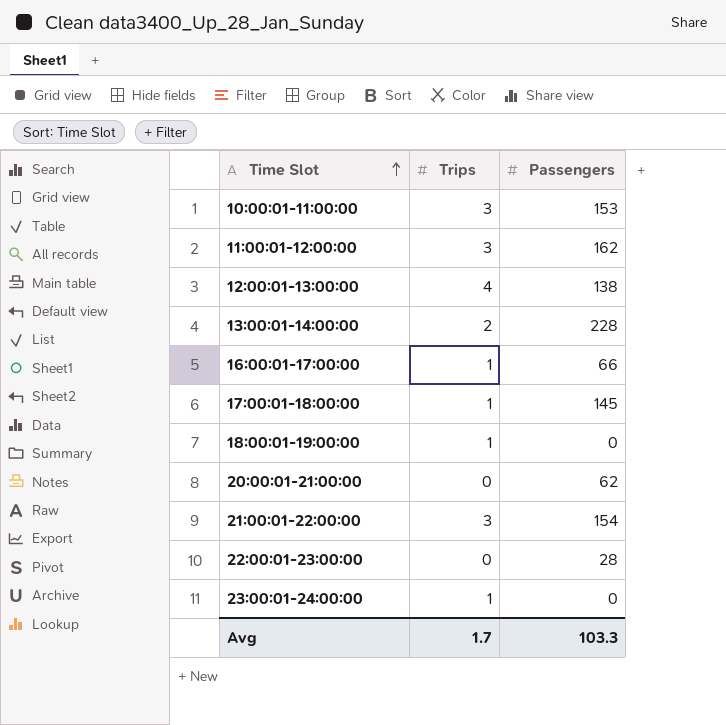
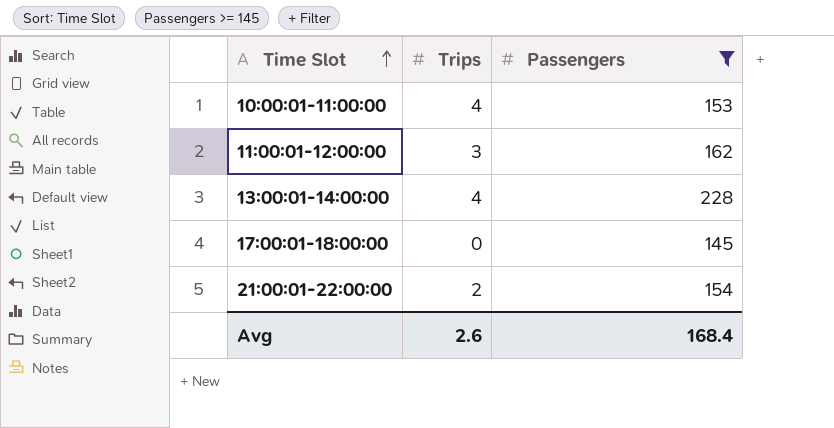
filter: none -> Passengers >= 145
10:00:01-11:00:00 | Trips: 3 -> 4
13:00:01-14:00:00 | Trips: 2 -> 4
17:00:01-18:00:00 | Trips: 1 -> 0
21:00:01-22:00:00 | Trips: 3 -> 2
Avg | Trips: 1.7 -> 2.6
Avg | Passengers: 103.3 -> 168.4

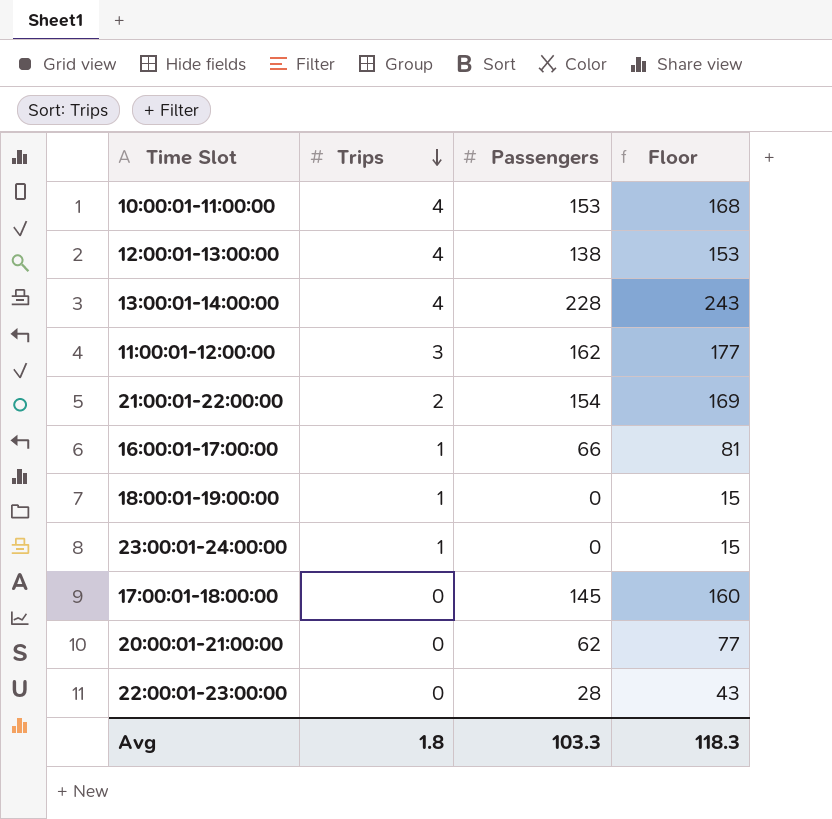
filter: Passengers >= 145 -> none
row order: Time Slot ascending -> Trips descending
column Floor | formula: none -> [Passengers] + 15
Avg | Trips: 2.6 -> 1.8
Avg | Passengers: 168.4 -> 103.3

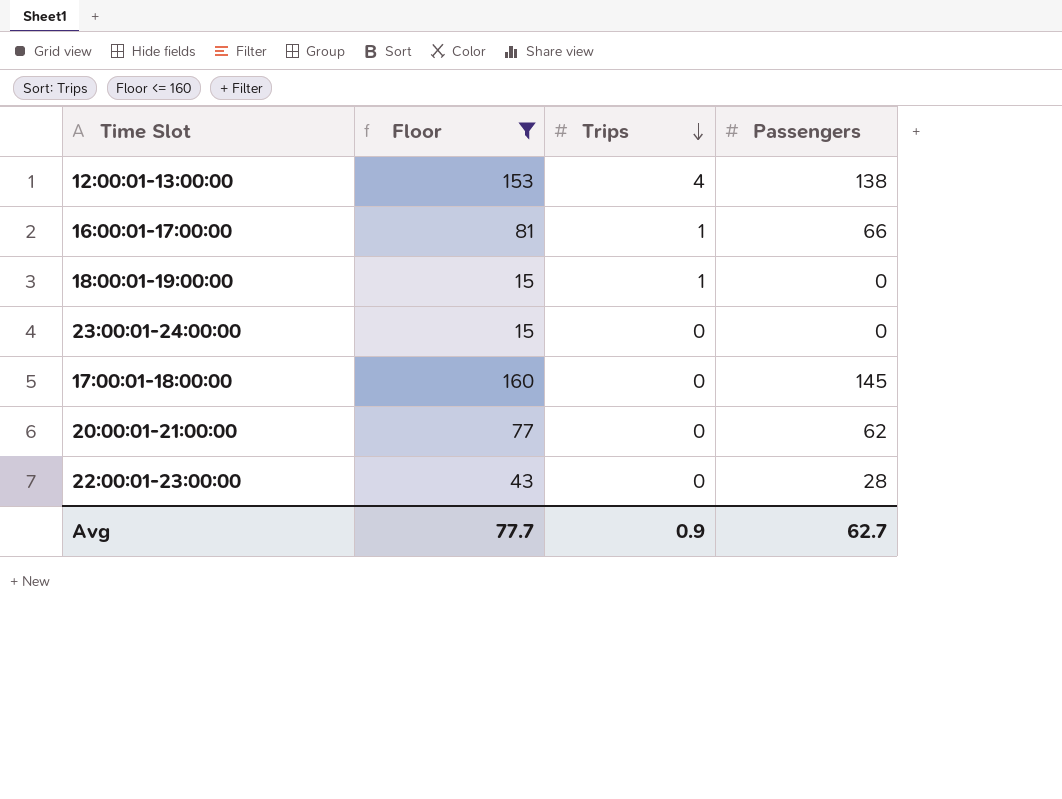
filter: none -> Floor <= 160
column Floor | position: 4 -> 2
23:00:01-24:00:00 | Trips: 1 -> 0
Avg | Floor: 118.3 -> 77.7
Avg | Trips: 1.8 -> 0.9
Avg | Passengers: 103.3 -> 62.7

